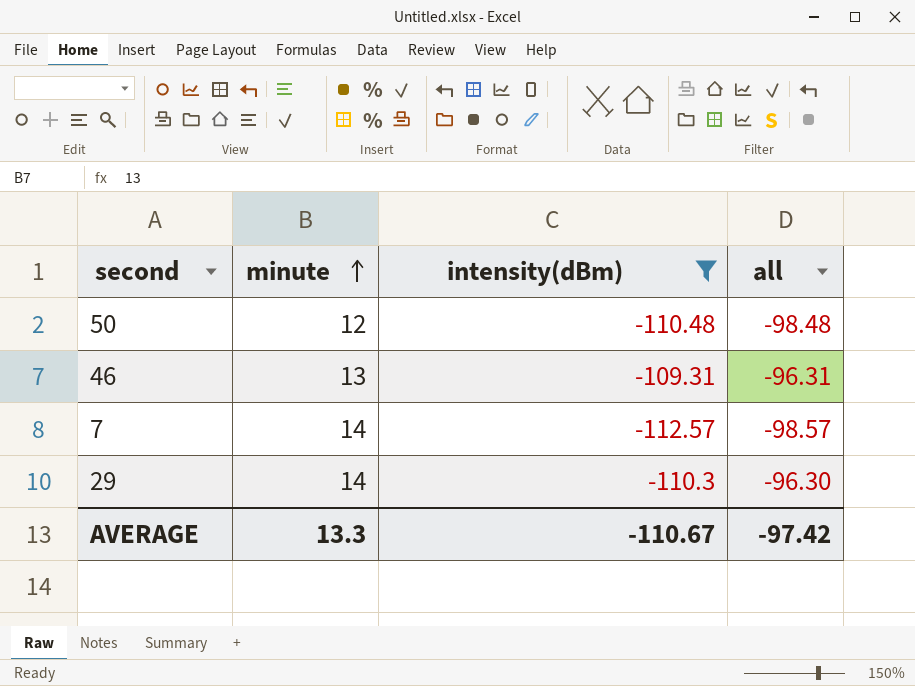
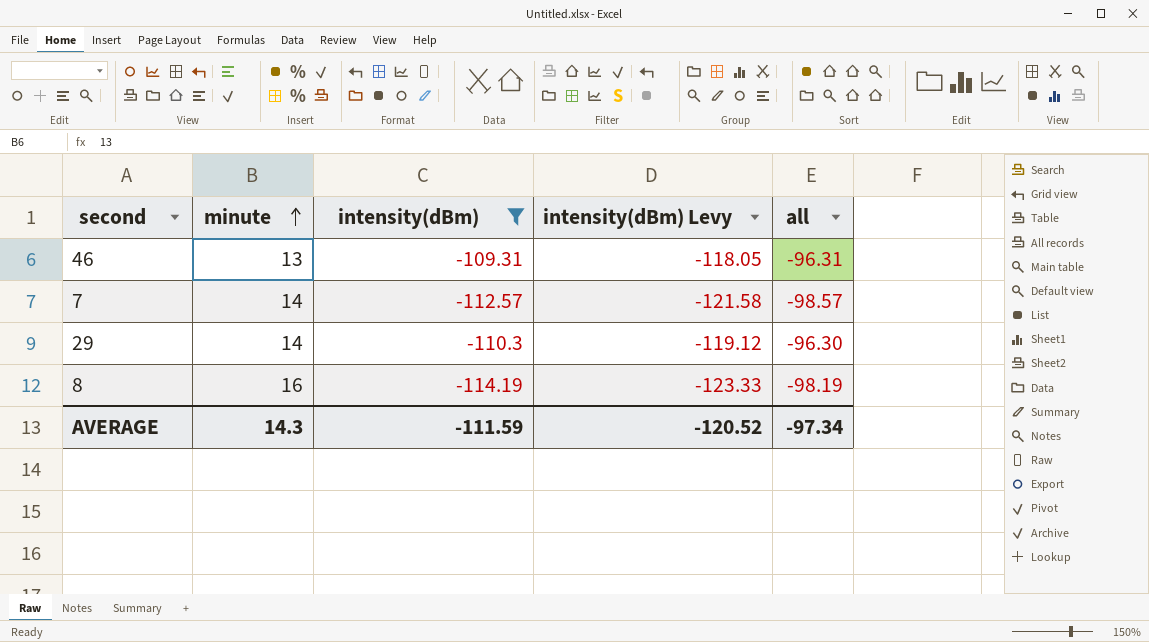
column intensity(dBm) Levy | formula: none -> [intensity(dBm)] * 1.08
row 50: 12 | -110.48 | -98.48 -> none
row 8: none -> 16 | -114.19 | -123.33 | -98.19
AVERAGE | minute: 13.3 -> 14.3
AVERAGE | intensity(dBm): -110.67 -> -111.59
AVERAGE | all: -97.42 -> -97.34

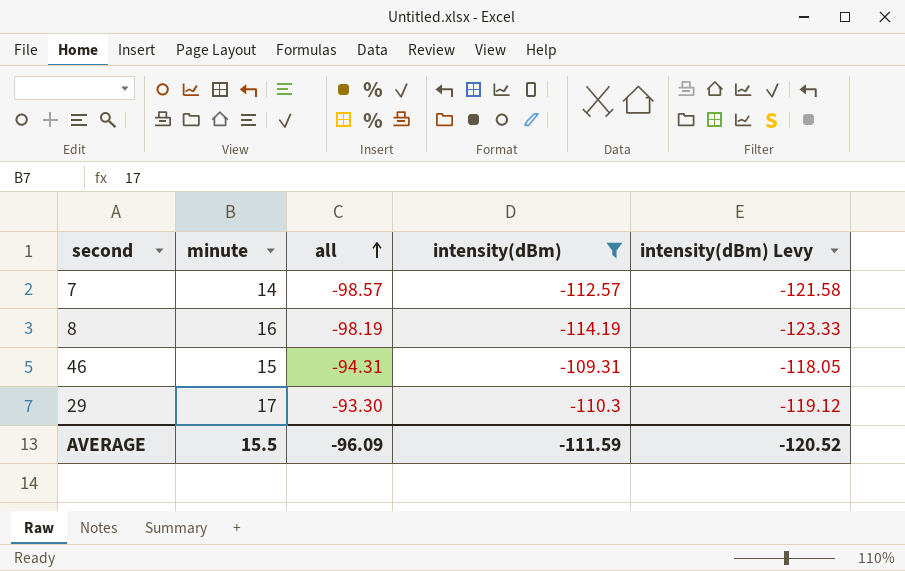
row order: minute ascending -> all ascending
column all | position: 5 -> 3
46 | minute: 13 -> 15
46 | all: -96.31 -> -94.31
29 | minute: 14 -> 17
29 | all: -96.30 -> -93.30
AVERAGE | minute: 14.3 -> 15.5
AVERAGE | all: -97.34 -> -96.09

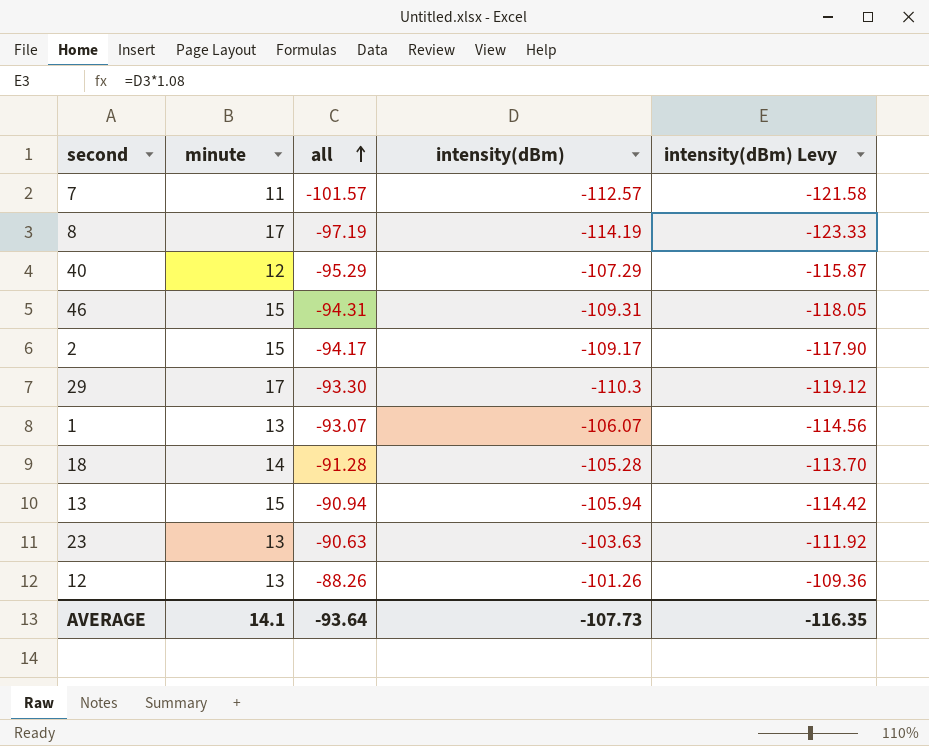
filter: intensity(dBm) <= -109.31 -> none
7 | minute: 14 -> 11
7 | all: -98.57 -> -101.57
8 | minute: 16 -> 17
8 | all: -98.19 -> -97.19
AVERAGE | minute: 15.5 -> 14.1
AVERAGE | all: -96.09 -> -93.64
AVERAGE | intensity(dBm): -111.59 -> -107.73
AVERAGE | intensity(dBm) Levy: -120.52 -> -116.35

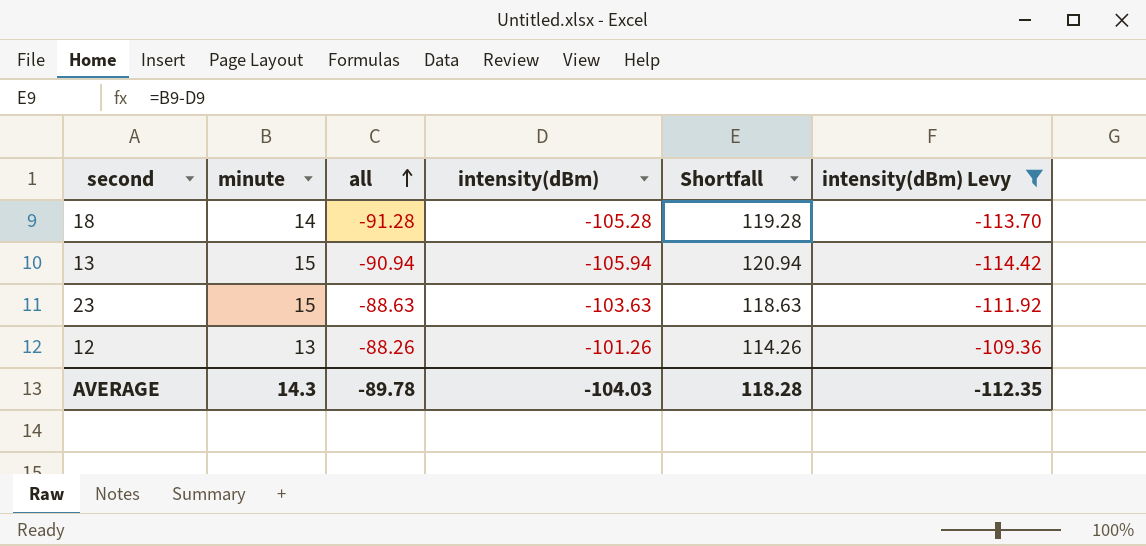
filter: none -> intensity(dBm) Levy >= -114.42
column Shortfall | formula: none -> [minute] - [intensity(dBm)]
23 | minute: 13 -> 15
23 | all: -90.63 -> -88.63
AVERAGE | minute: 14.1 -> 14.3
AVERAGE | all: -93.64 -> -89.78
AVERAGE | intensity(dBm): -107.73 -> -104.03
AVERAGE | intensity(dBm) Levy: -116.35 -> -112.35

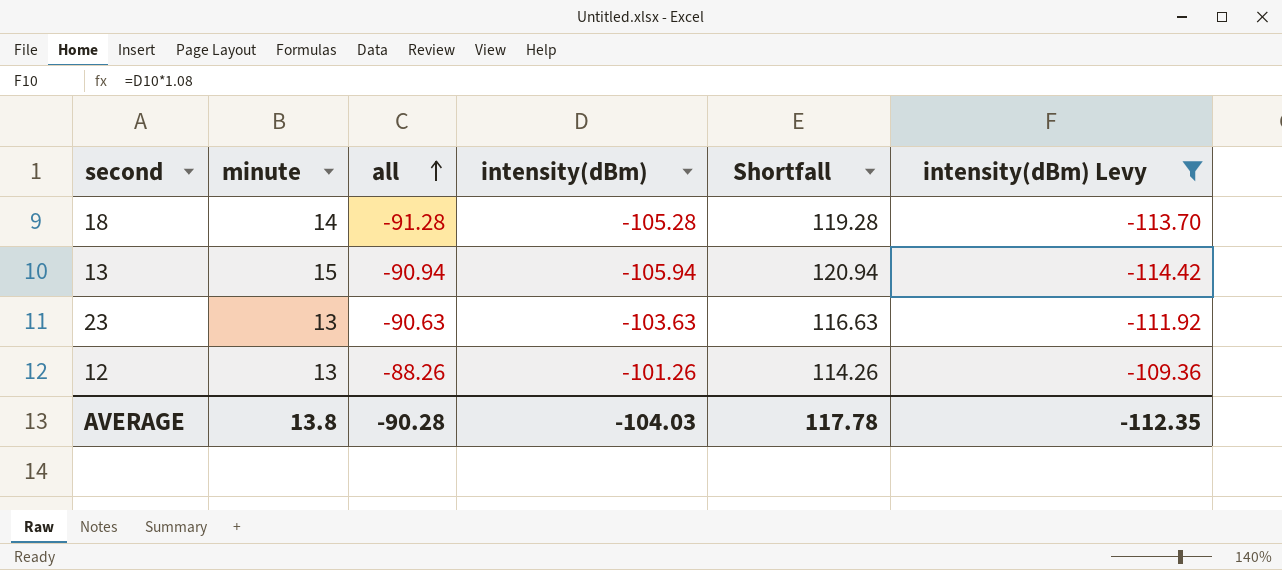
23 | minute: 15 -> 13
23 | all: -88.63 -> -90.63
23 | Shortfall: 118.63 -> 116.63
AVERAGE | minute: 14.3 -> 13.8
AVERAGE | all: -89.78 -> -90.28
AVERAGE | Shortfall: 118.28 -> 117.78

